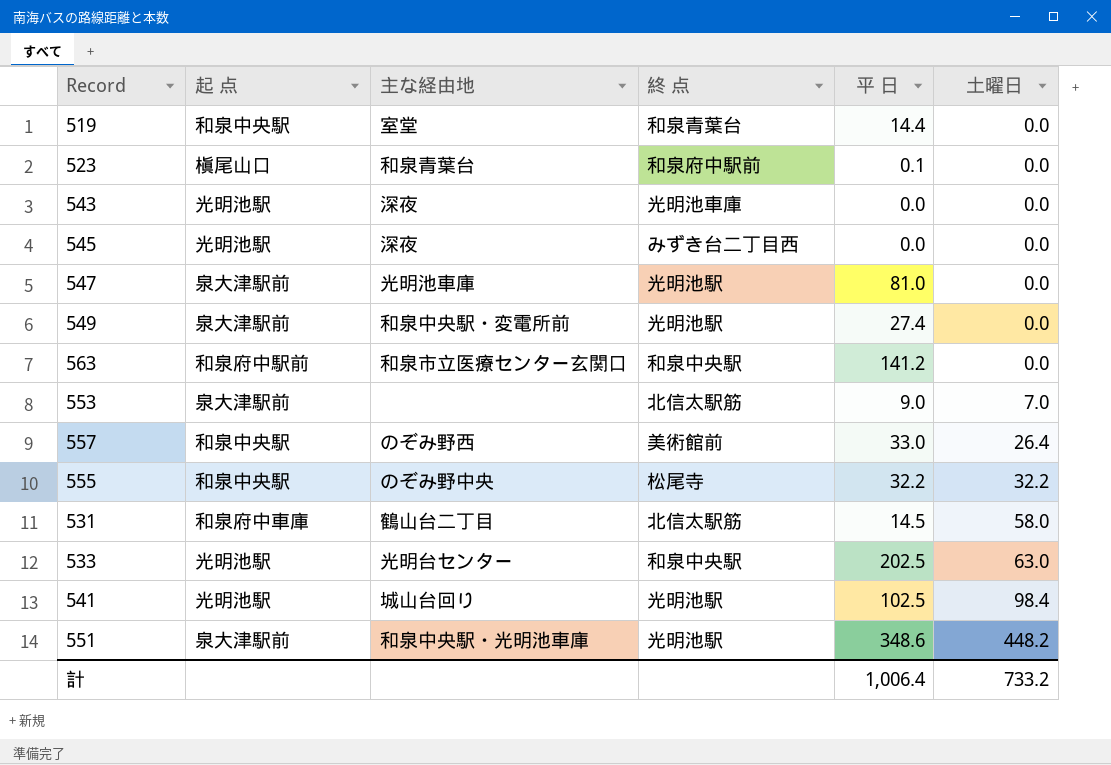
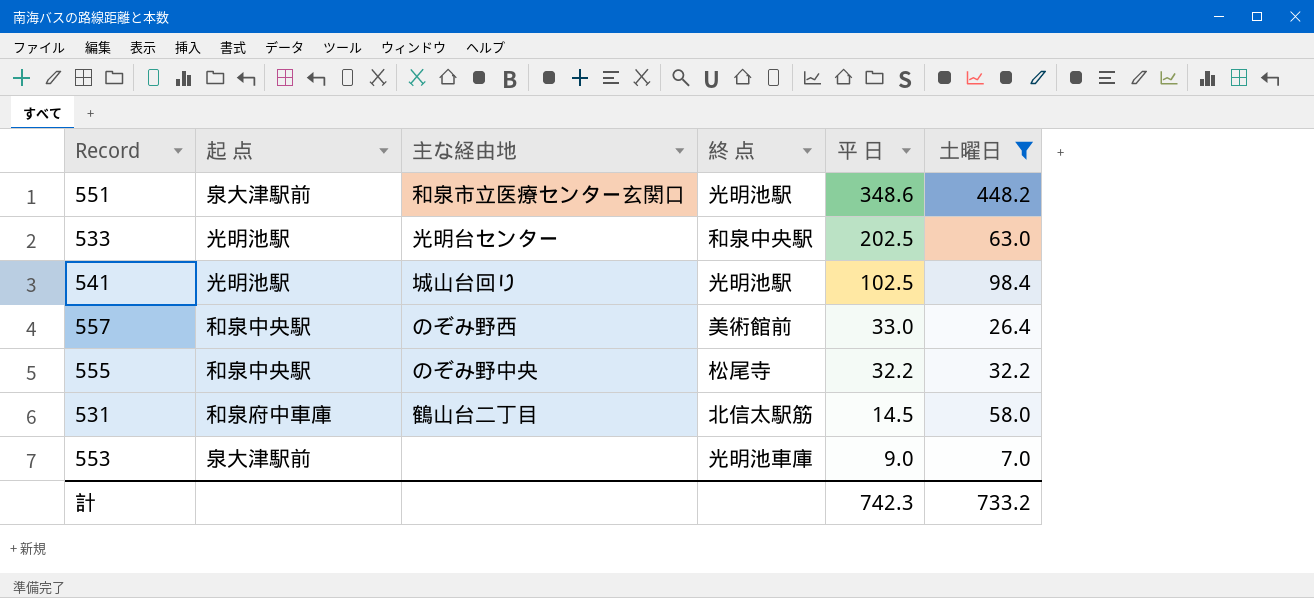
filter: none -> 土曜日 != 0.0
row order: 土曜日 ascending -> 平 日 descending
551 | 主な経由地: 和泉中央駅・光明池車庫 -> 和泉市立医療センター玄関口
553 | 終 点: 北信太駅筋 -> 光明池車庫
計 | 平 日: 1,006.4 -> 742.3

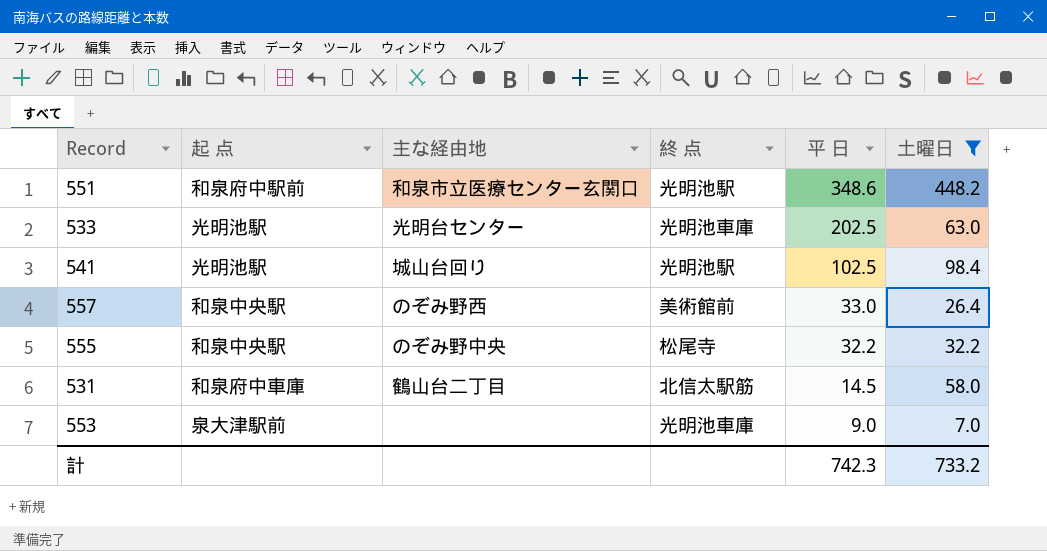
551 | 起 点: 泉大津駅前 -> 和泉府中駅前
533 | 終 点: 和泉中央駅 -> 光明池車庫

